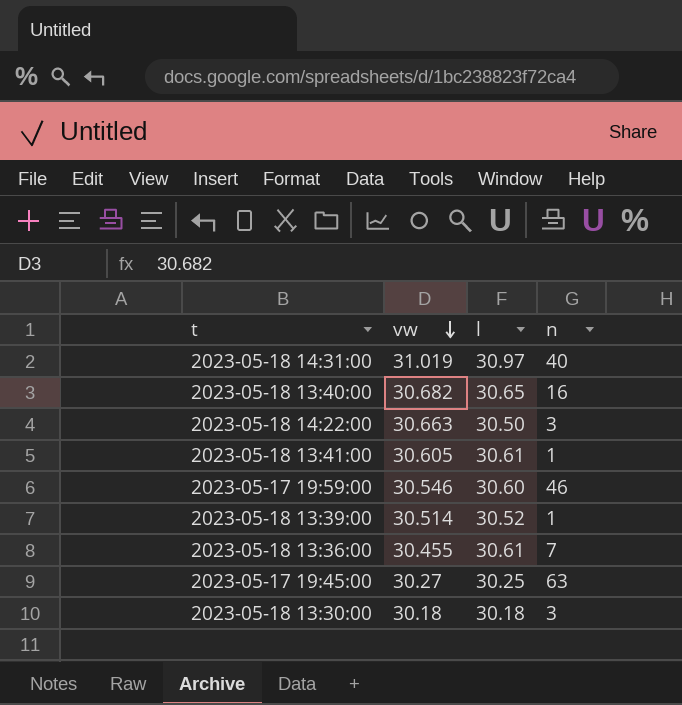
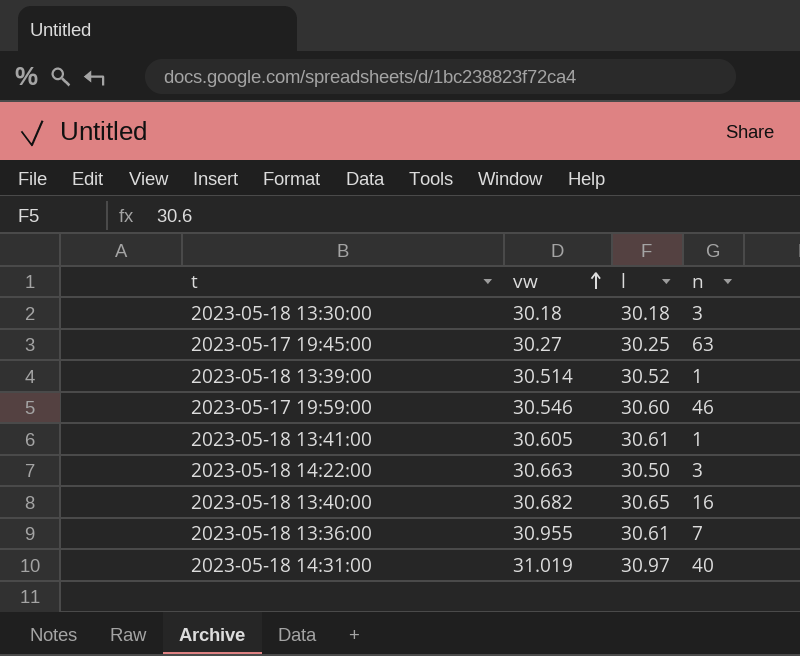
row order: vw descending -> vw ascending
2023-05-18 13:36:00 | vw: 30.455 -> 30.955

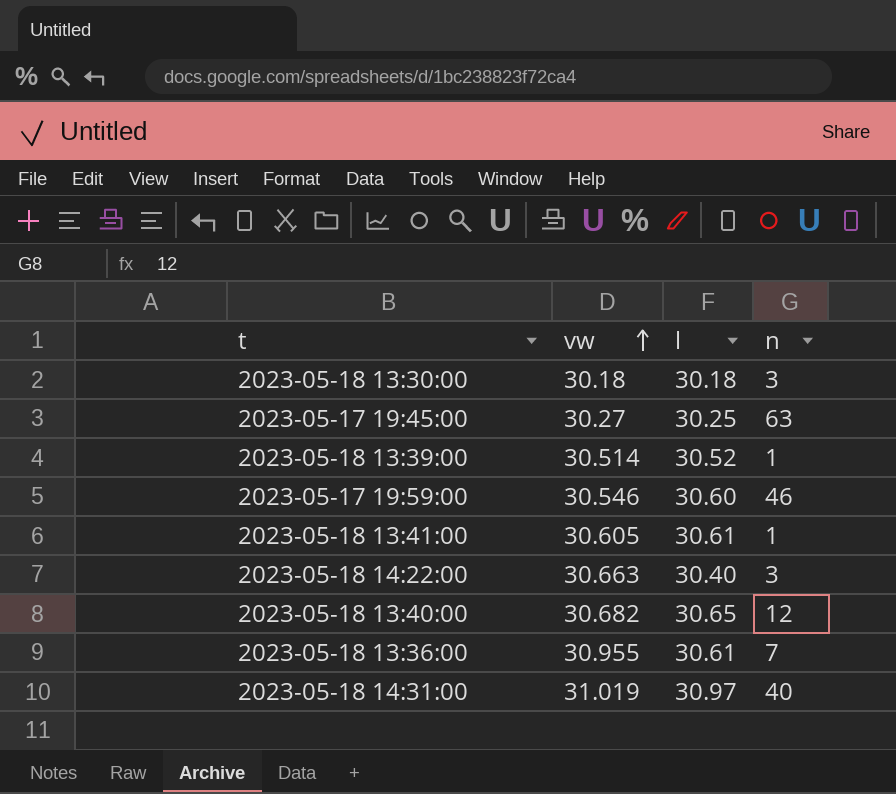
2023-05-18 14:22:00 | l: 30.50 -> 30.40
2023-05-18 13:40:00 | n: 16 -> 12

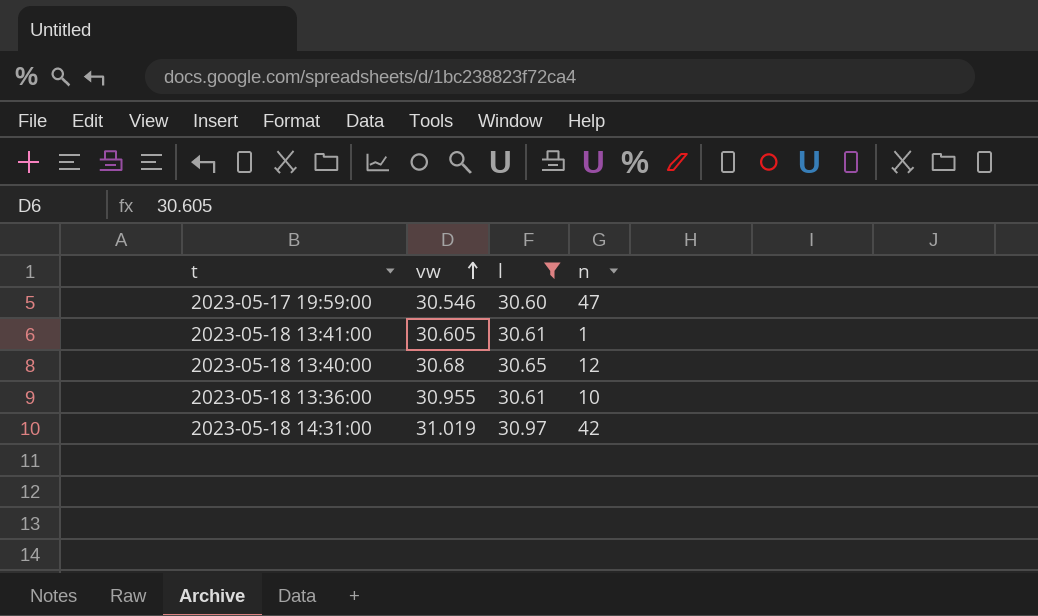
filter: none -> l >= 30.60
2023-05-17 19:59:00 | n: 46 -> 47
2023-05-18 13:40:00 | vw: 30.682 -> 30.68
2023-05-18 13:36:00 | n: 7 -> 10
2023-05-18 14:31:00 | n: 40 -> 42

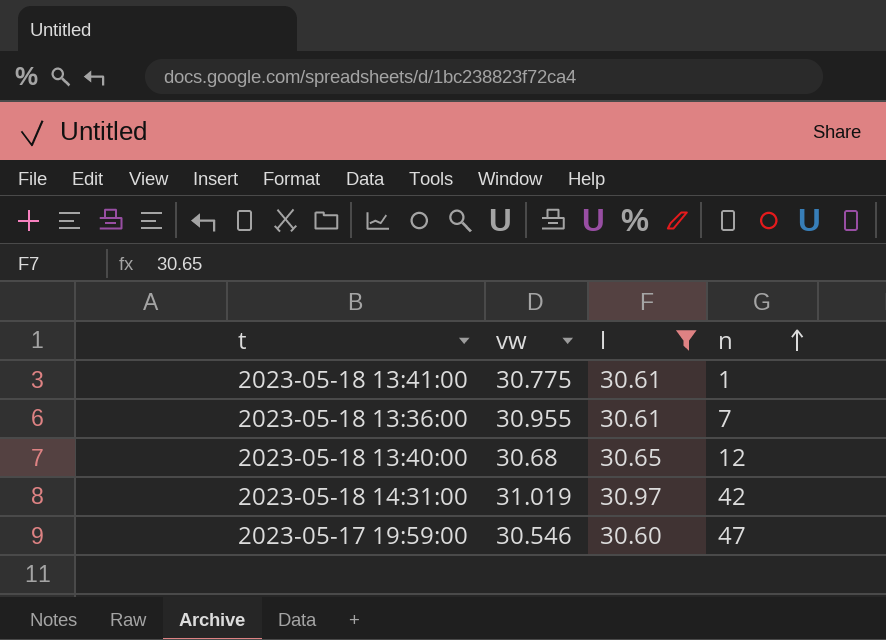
row order: vw ascending -> n ascending
2023-05-18 13:41:00 | vw: 30.605 -> 30.775
2023-05-18 13:36:00 | n: 10 -> 7

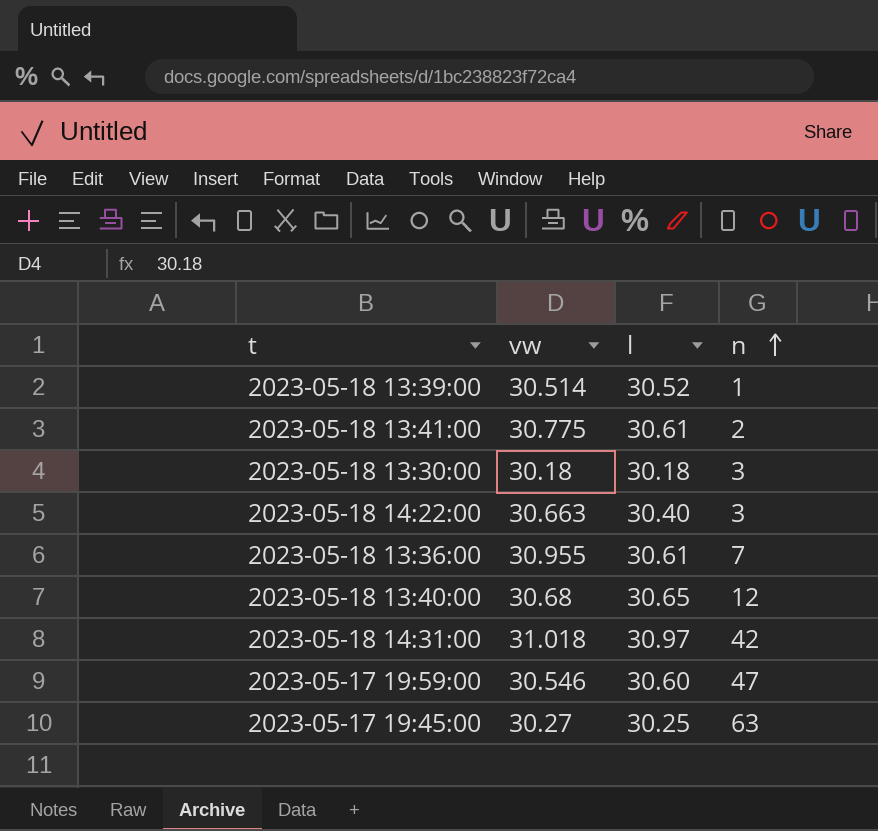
filter: l >= 30.60 -> none
2023-05-18 13:41:00 | n: 1 -> 2
2023-05-18 14:31:00 | vw: 31.019 -> 31.018

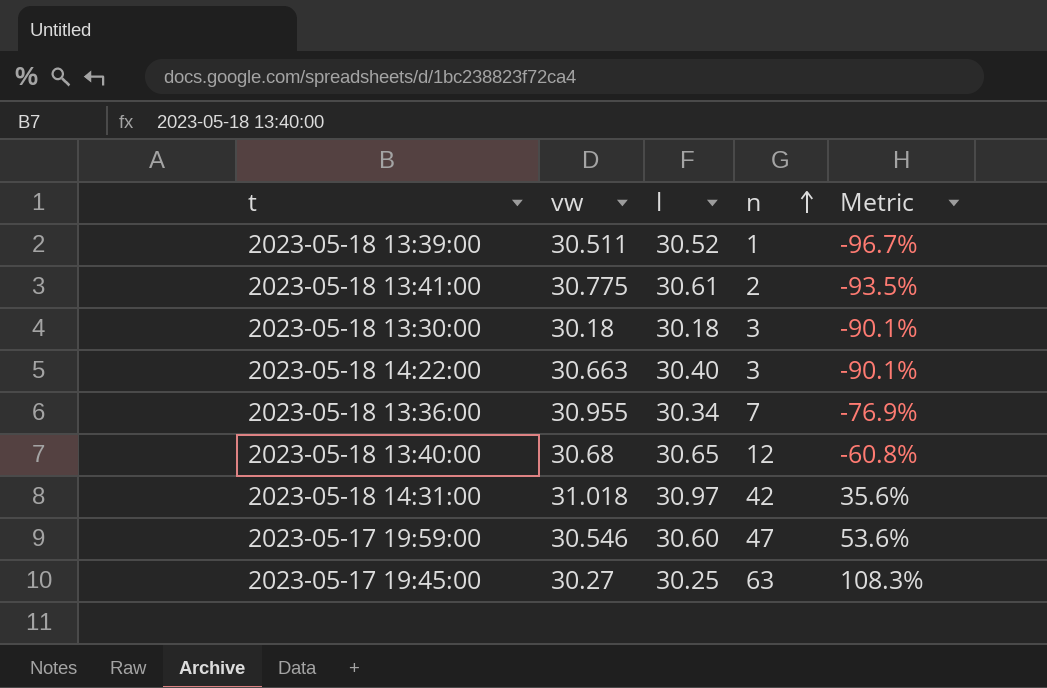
column Metric | formula: none -> ([n] - [l]) / [l]
2023-05-18 13:39:00 | vw: 30.514 -> 30.511
2023-05-18 13:36:00 | l: 30.61 -> 30.34

